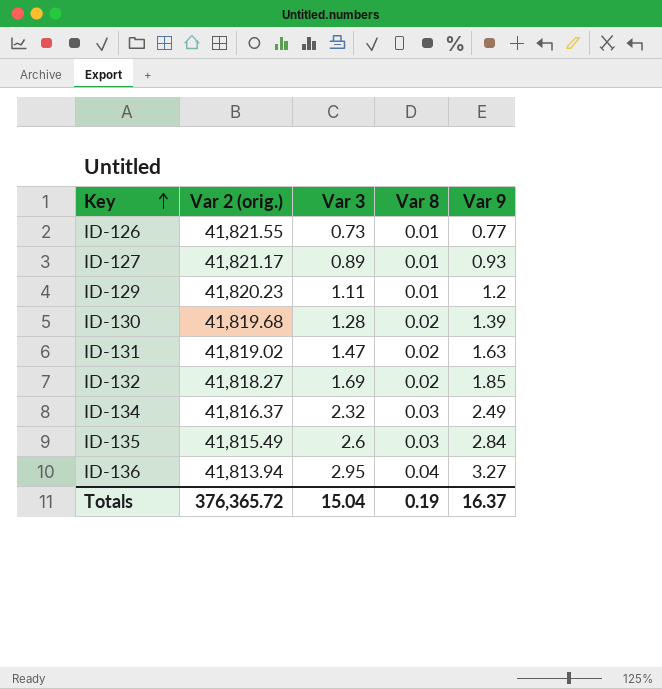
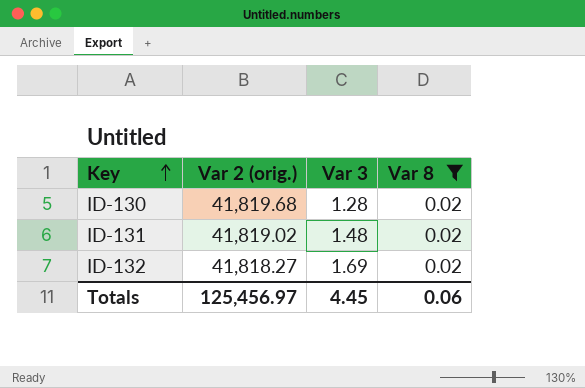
filter: none -> Var 8 = 0.02
column Var 9 | position: 5 -> none
ID-131 | Var 3: 1.47 -> 1.48
Totals | Var 2 (orig.): 376,365.72 -> 125,456.97
Totals | Var 3: 15.04 -> 4.45
Totals | Var 8: 0.19 -> 0.06

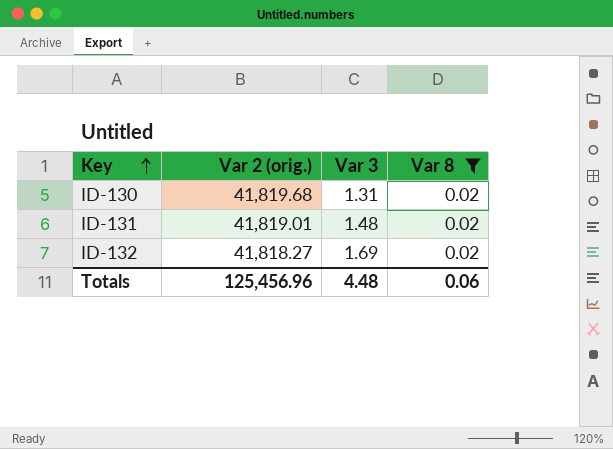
ID-130 | Var 3: 1.28 -> 1.31
ID-131 | Var 2 (orig.): 41,819.02 -> 41,819.01
Totals | Var 2 (orig.): 125,456.97 -> 125,456.96
Totals | Var 3: 4.45 -> 4.48

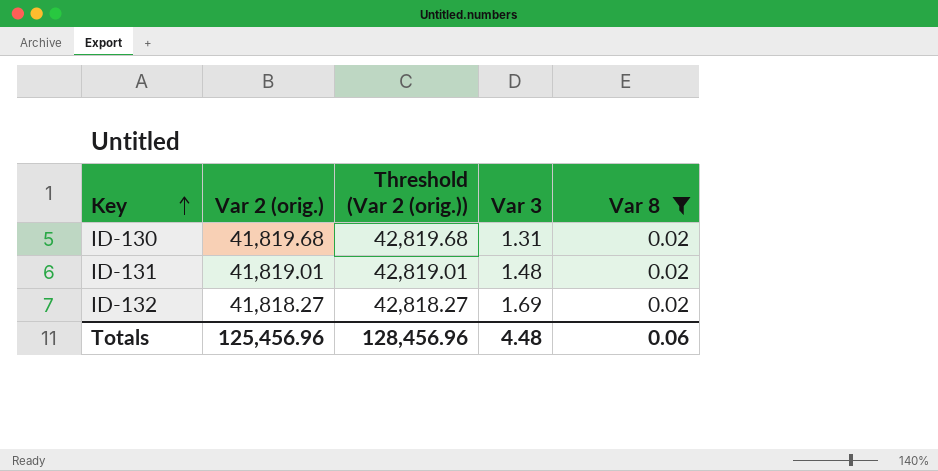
column Threshold (Var 2 (orig.)) | formula: none -> [Var 2 (orig.)] + 1000

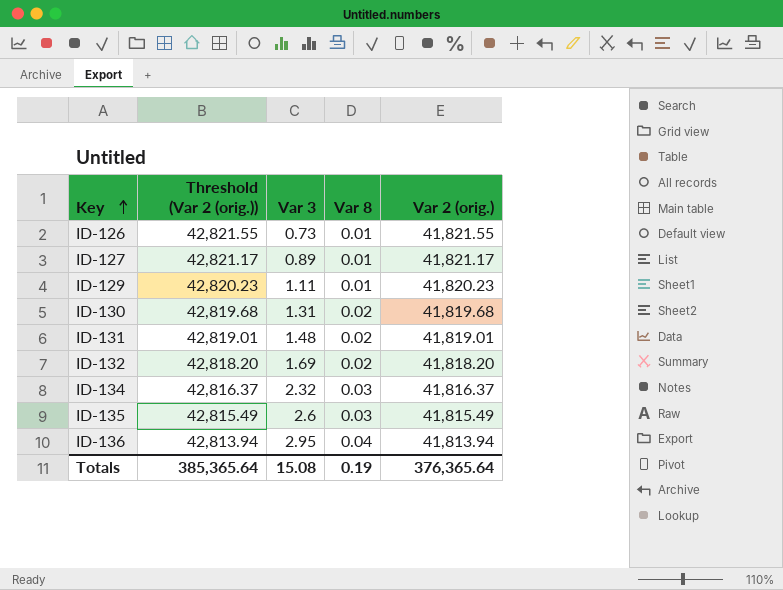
filter: Var 8 = 0.02 -> none
column Var 2 (orig.) | position: 2 -> 5
ID-132 | Threshold (Var 2 (orig.)): 42,818.27 -> 42,818.20
ID-132 | Var 2 (orig.): 41,818.27 -> 41,818.20
Totals | Threshold (Var 2 (orig.)): 128,456.96 -> 385,365.64
Totals | Var 3: 4.48 -> 15.08
Totals | Var 8: 0.06 -> 0.19
Totals | Var 2 (orig.): 125,456.96 -> 376,365.64

